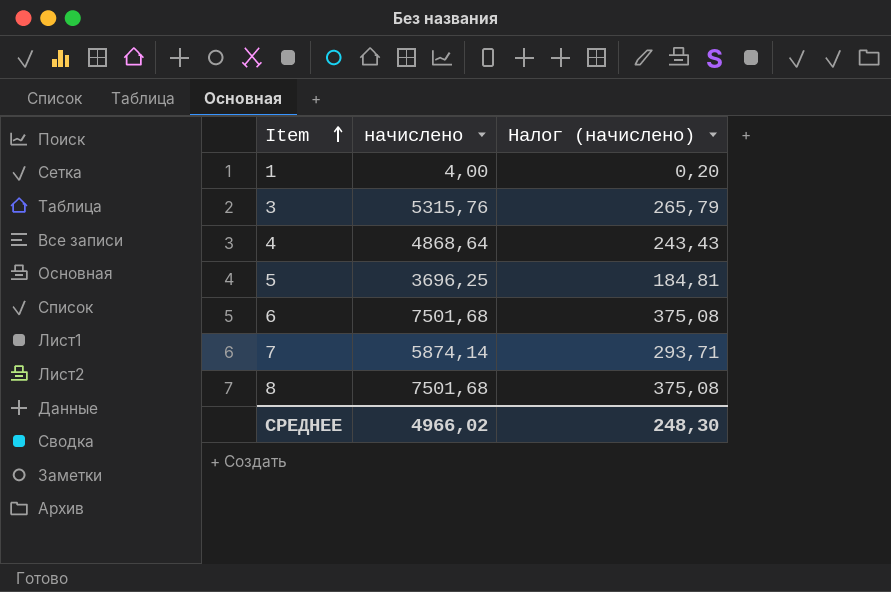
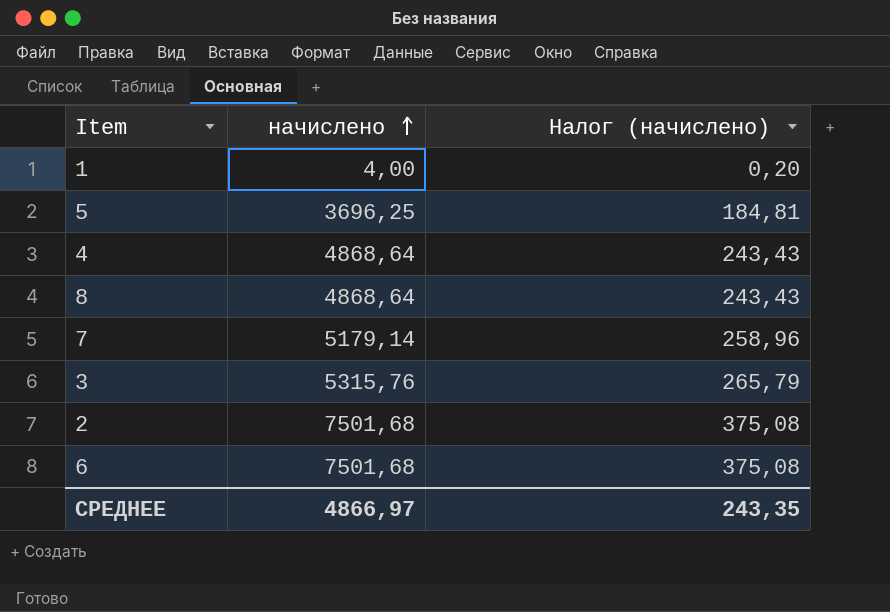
row order: Item ascending -> начислено ascending
8 | начислено: 7501,68 -> 4868,64
8 | Налог (начислено): 375,08 -> 243,43
7 | начислено: 5874,14 -> 5179,14
7 | Налог (начислено): 293,71 -> 258,96
row 2: none -> 7501,68 | 375,08
СРЕДНЕЕ | начислено: 4966,02 -> 4866,97
СРЕДНЕЕ | Налог (начислено): 248,30 -> 243,35

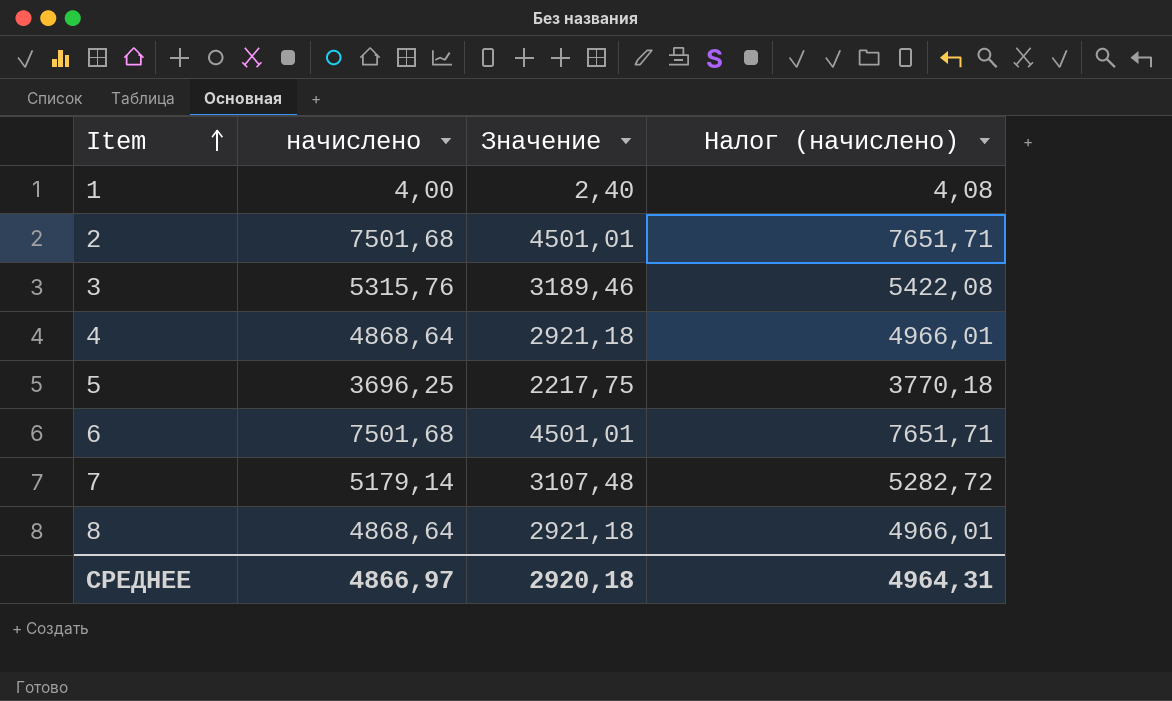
row order: начислено ascending -> Item ascending
column Значение | formula: none -> [начислено] * 0,6
column Налог (начислено) | formula: [начислено] * 0,05 -> [начислено] * 1,02
СРЕДНЕЕ | Налог (начислено): 243,35 -> 4964,31

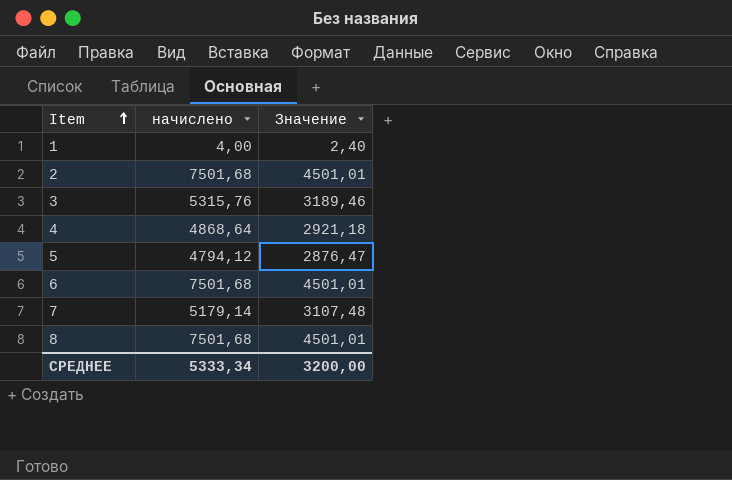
column Налог (начислено) | formula: [начислено] * 1,02 -> none
5 | начислено: 3696,25 -> 4794,12
5 | Значение: 2217,75 -> 2876,47
8 | начислено: 4868,64 -> 7501,68
8 | Значение: 2921,18 -> 4501,01
СРЕДНЕЕ | начислено: 4866,97 -> 5333,34
СРЕДНЕЕ | Значение: 2920,18 -> 3200,00

